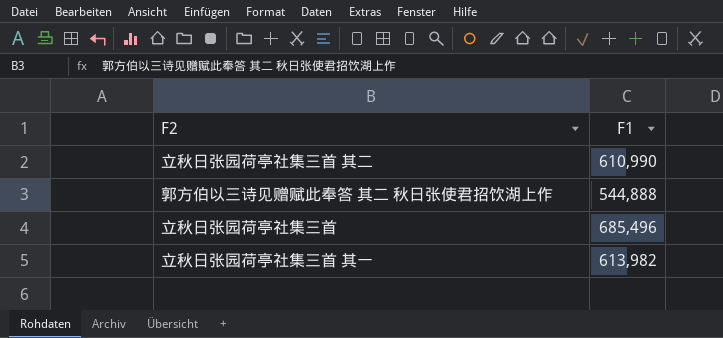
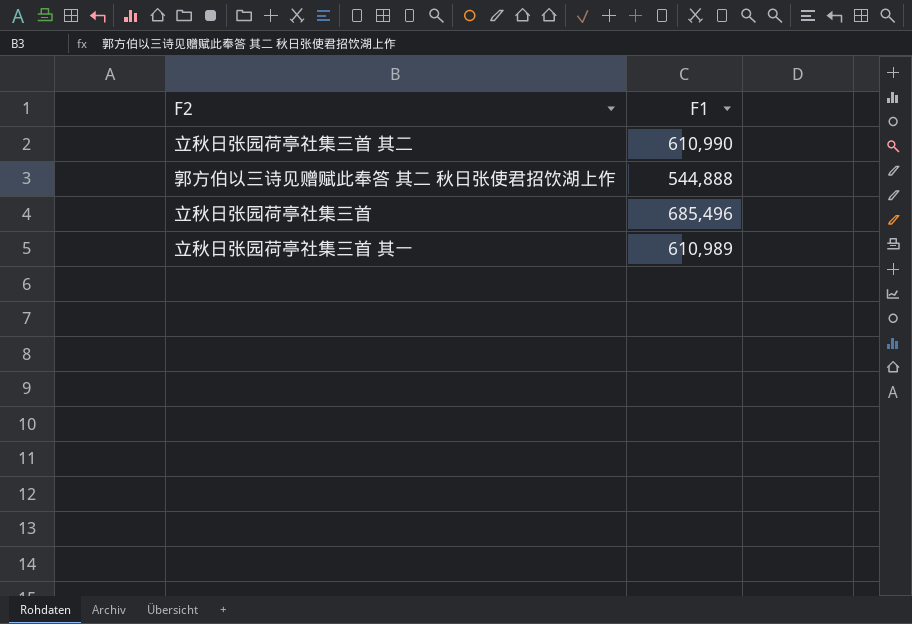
立秋日张园荷亭社集三首 其一 | F1: 613,982 -> 610,989

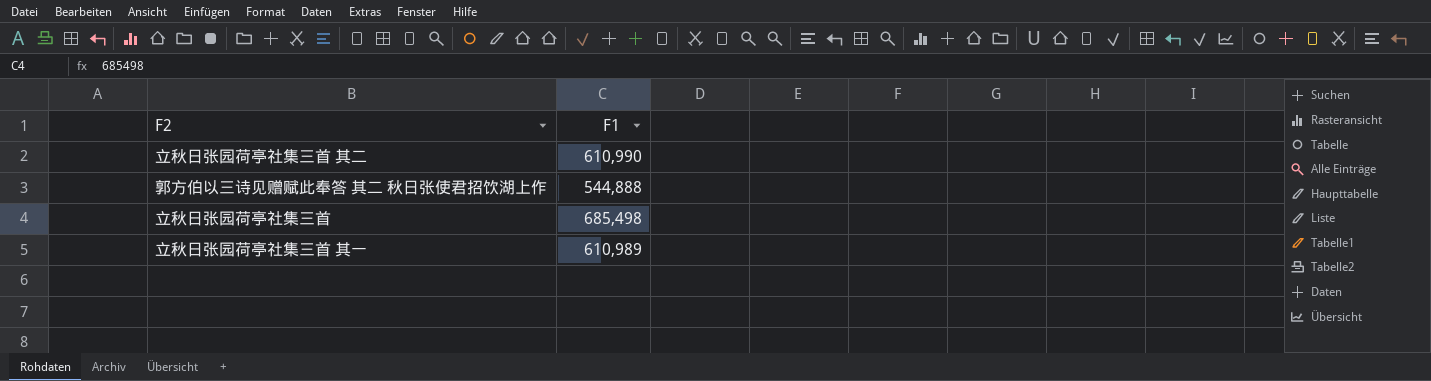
立秋日张园荷亭社集三首 | F1: 685,496 -> 685,498

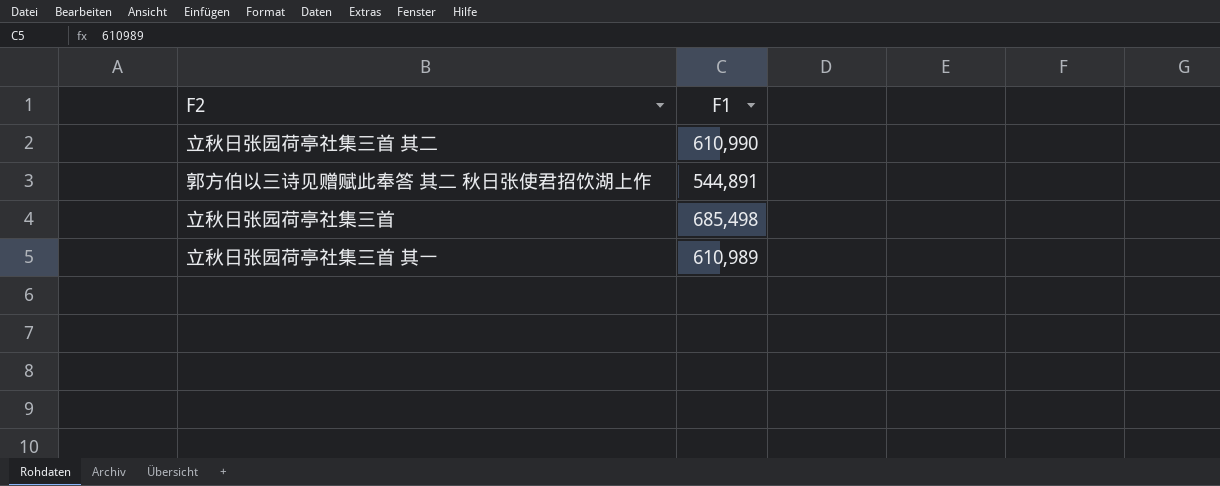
郭方伯以三诗见赠赋此奉答 其二 秋日张使君招饮湖上作 | F1: 544,888 -> 544,891

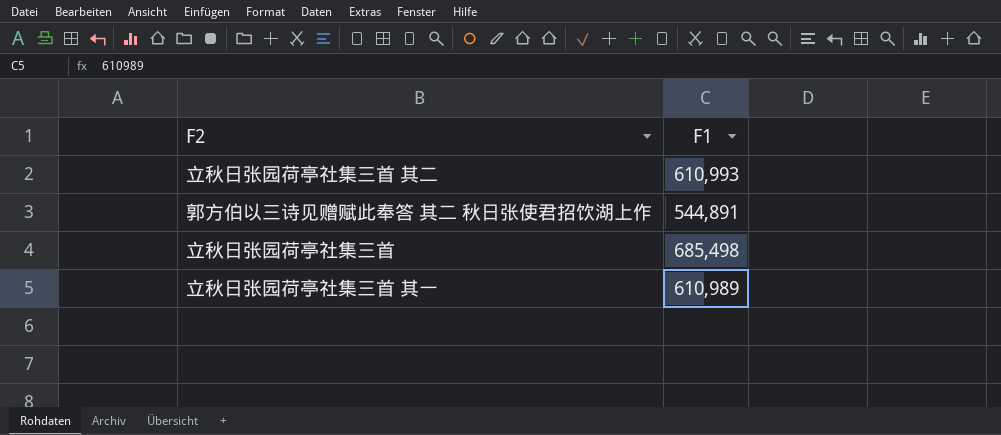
立秋日张园荷亭社集三首 其二 | F1: 610,990 -> 610,993

